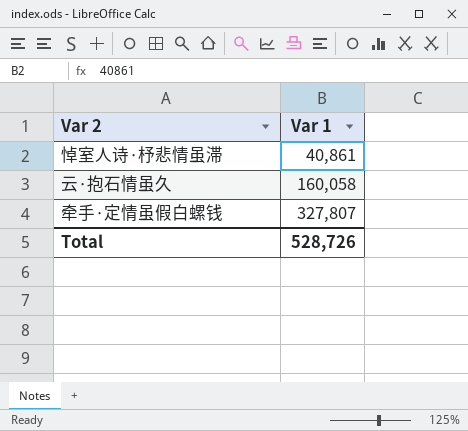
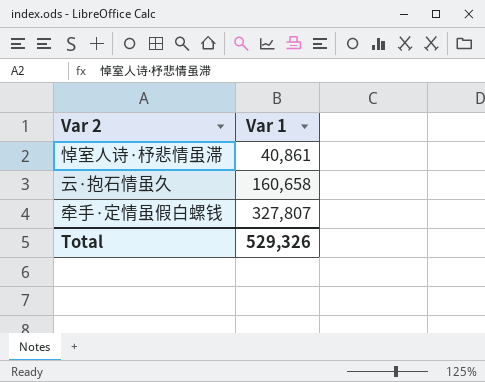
云·抱石情虽久 | Var 1: 160,058 -> 160,658
Total | Var 1: 528,726 -> 529,326

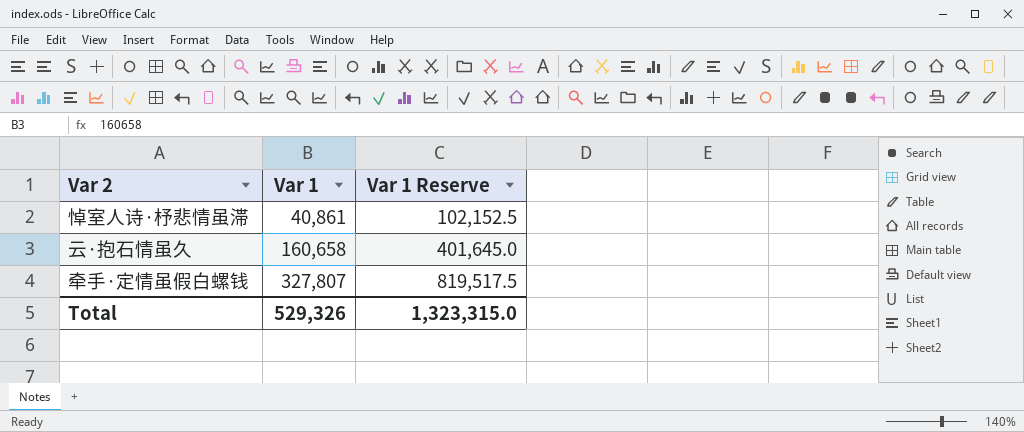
column Var 1 Reserve | formula: none -> [Var 1] * 2.5

